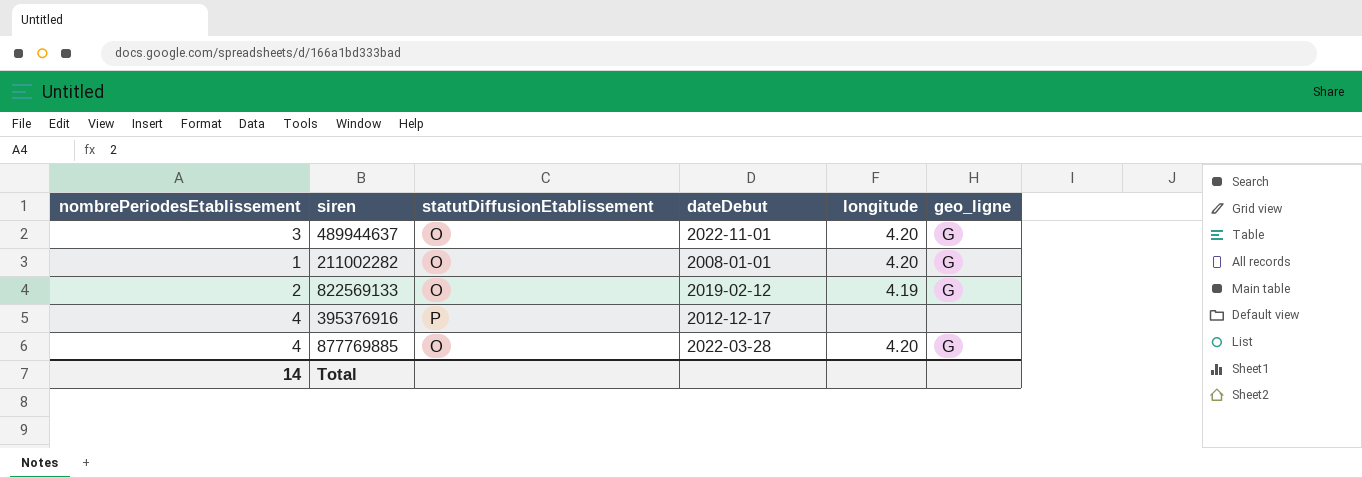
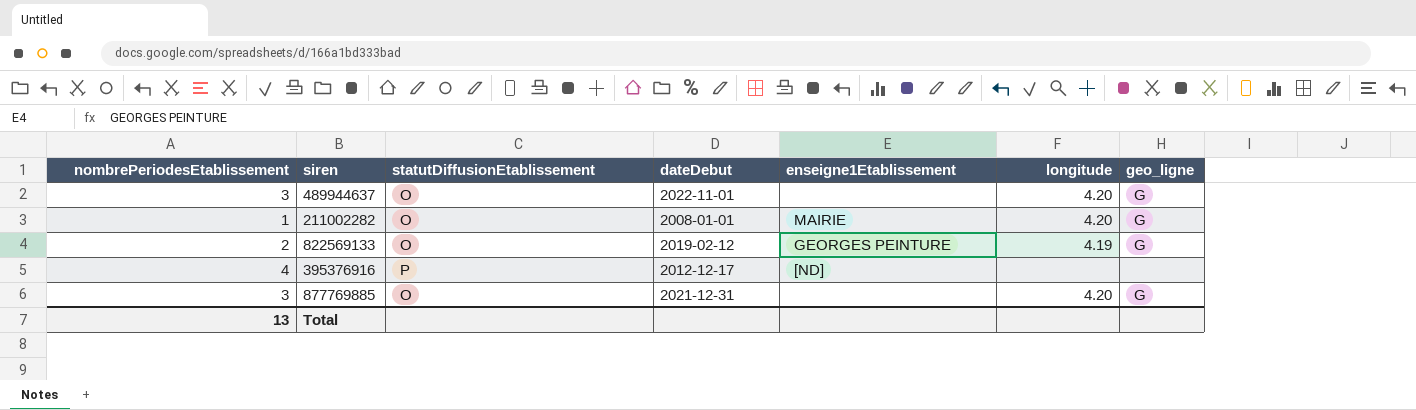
column enseigne1Etablissement | position: none -> 5
877769885 | nombrePeriodesEtablissement: 4 -> 3
877769885 | dateDebut: 2022-03-28 -> 2021-12-31
Total | nombrePeriodesEtablissement: 14 -> 13

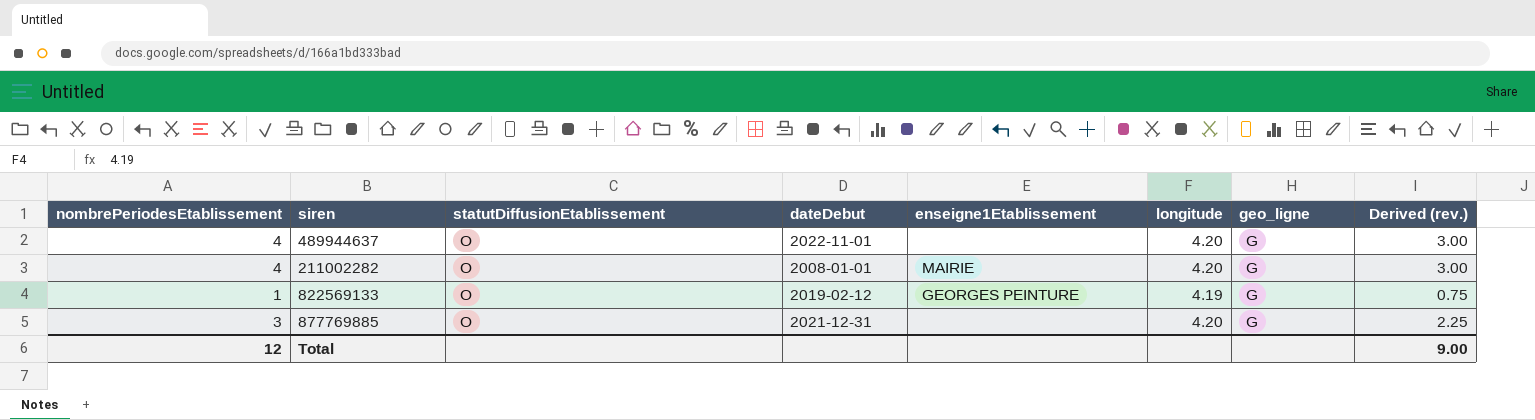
column Derived (rev.) | formula: none -> [nombrePeriodesEtablissement] * 0.75
row 395376916: 4 | P | 2012-12-17 | [ND] | none | none -> none
489944637 | nombrePeriodesEtablissement: 3 -> 4
211002282 | nombrePeriodesEtablissement: 1 -> 4
822569133 | nombrePeriodesEtablissement: 2 -> 1
Total | nombrePeriodesEtablissement: 13 -> 12

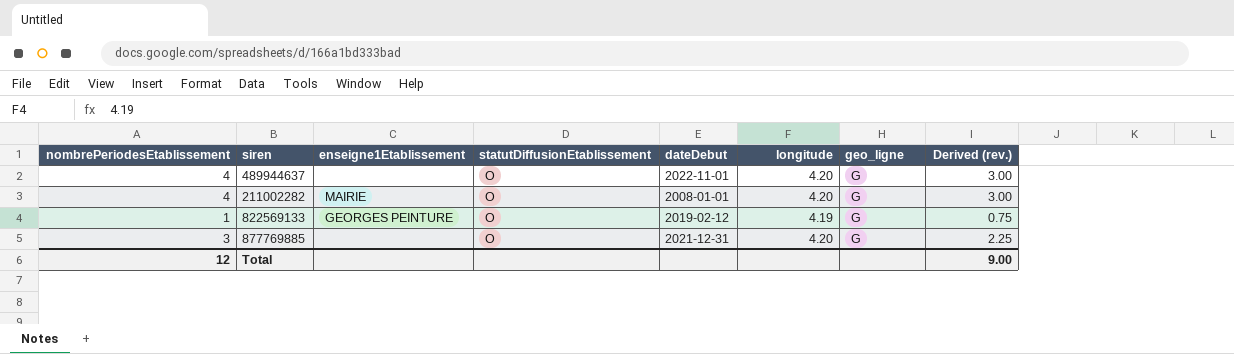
column enseigne1Etablissement | position: 5 -> 3

